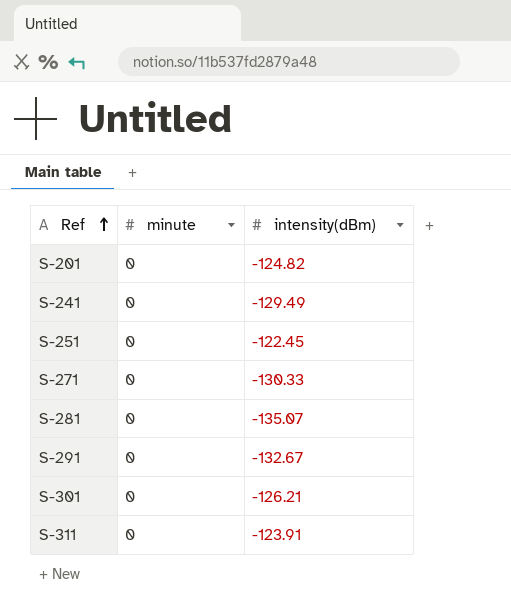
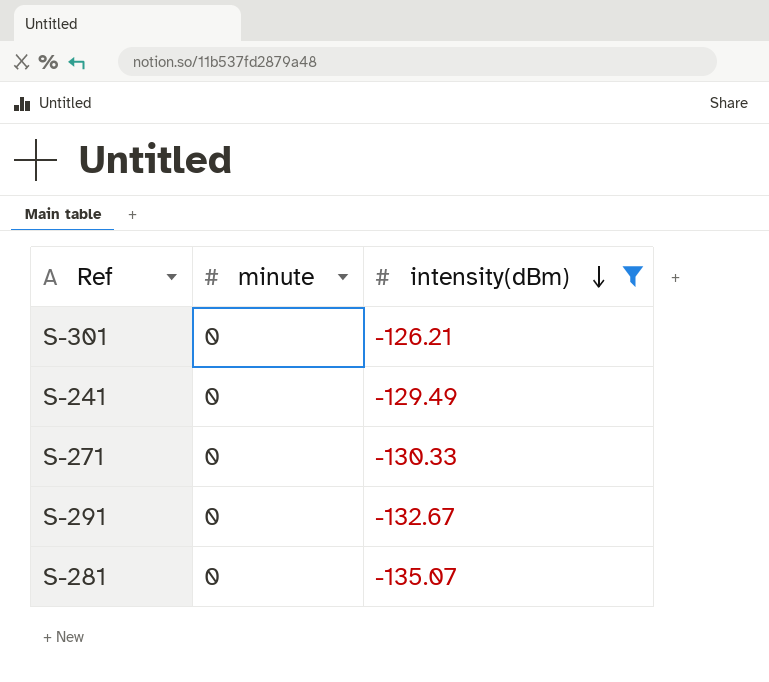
filter: none -> intensity(dBm) <= -126.21
row order: Ref ascending -> intensity(dBm) descending

